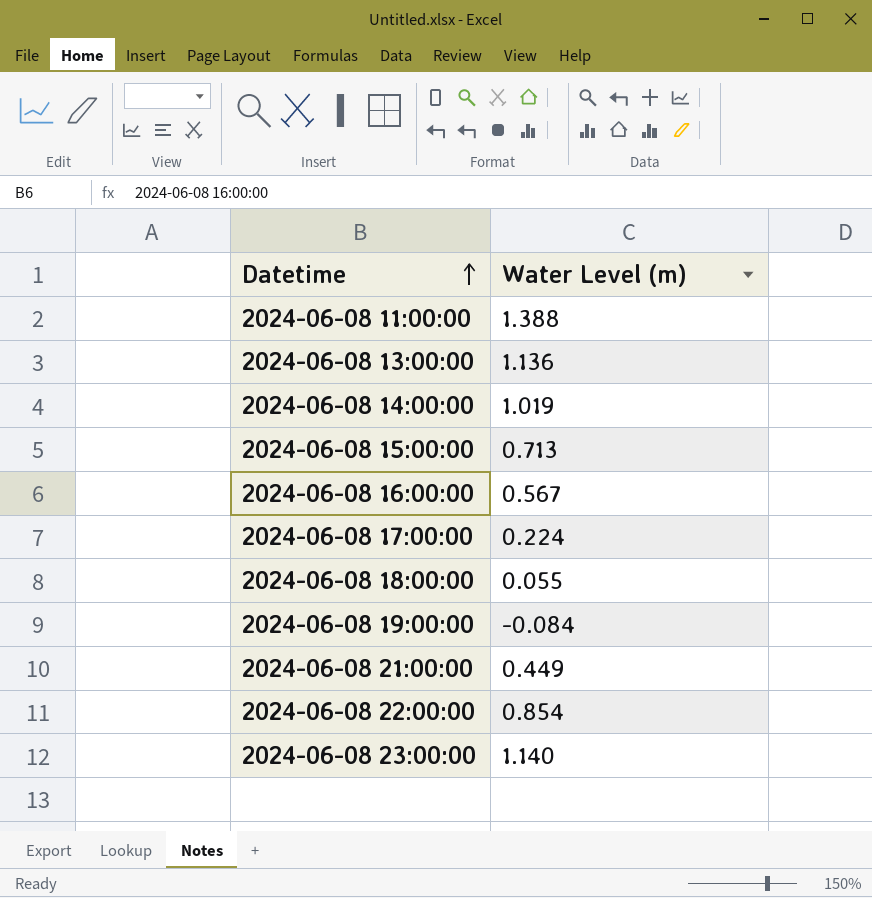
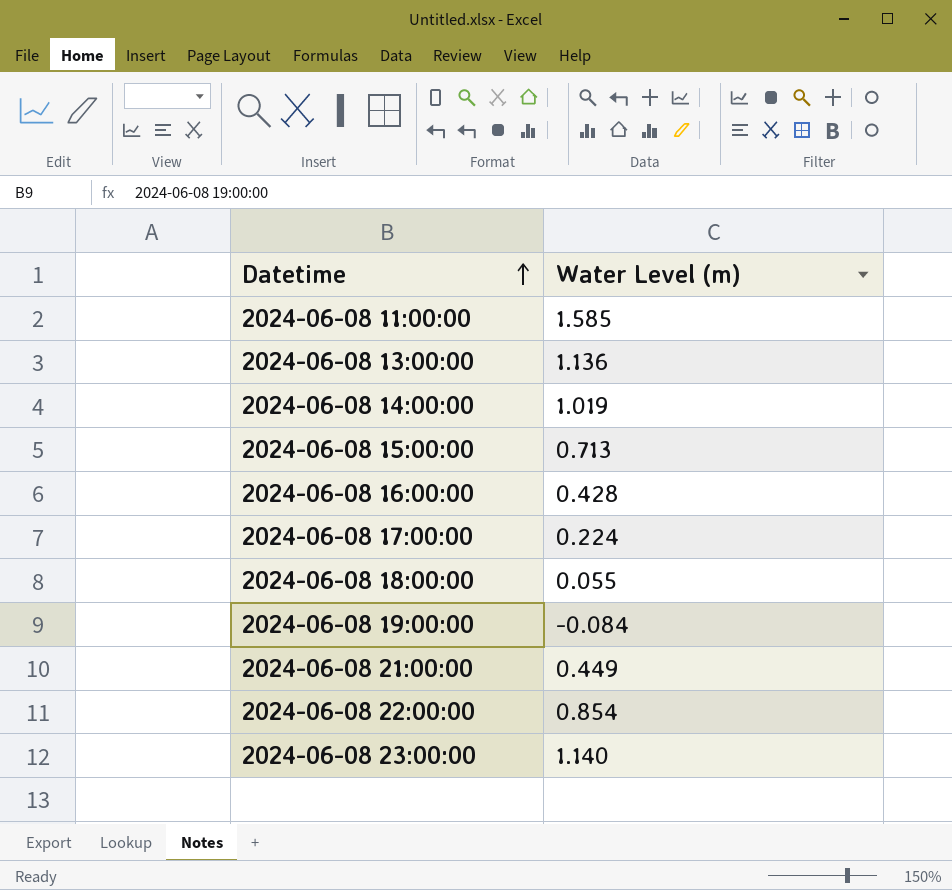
2024-06-08 11:00:00 | Water Level (m): 1.388 -> 1.585
2024-06-08 16:00:00 | Water Level (m): 0.567 -> 0.428

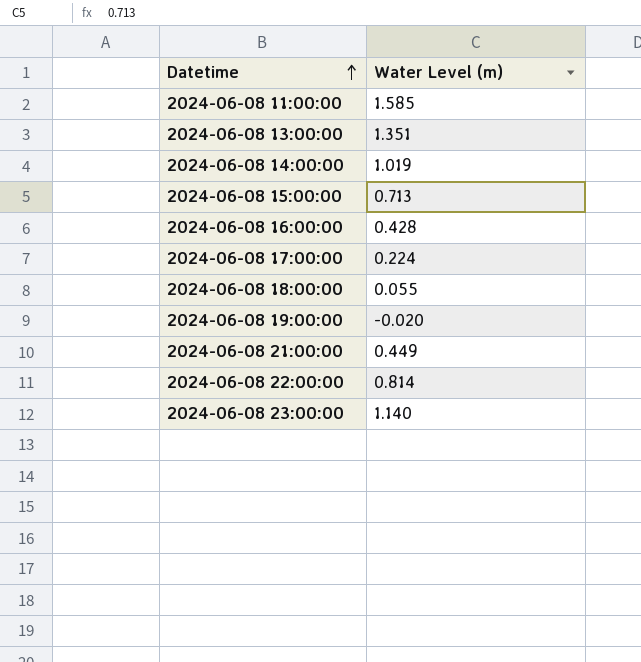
2024-06-08 13:00:00 | Water Level (m): 1.136 -> 1.351
2024-06-08 19:00:00 | Water Level (m): -0.084 -> -0.020
2024-06-08 22:00:00 | Water Level (m): 0.854 -> 0.814

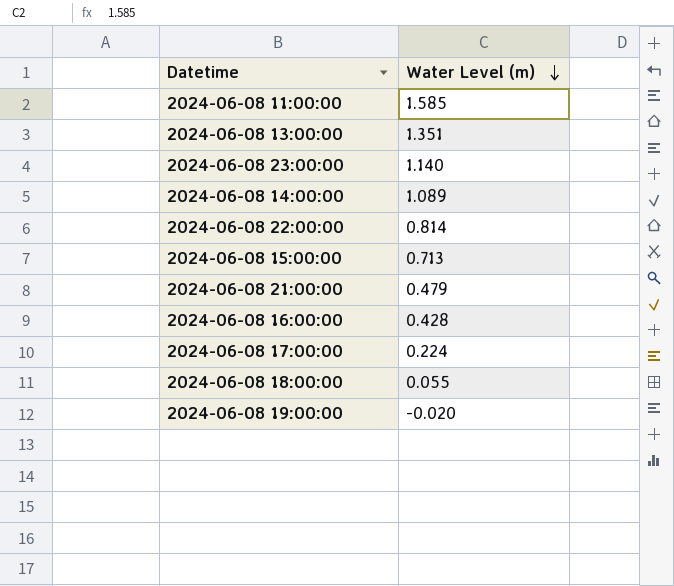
row order: Datetime ascending -> Water Level (m) descending
2024-06-08 14:00:00 | Water Level (m): 1.019 -> 1.089
2024-06-08 21:00:00 | Water Level (m): 0.449 -> 0.479

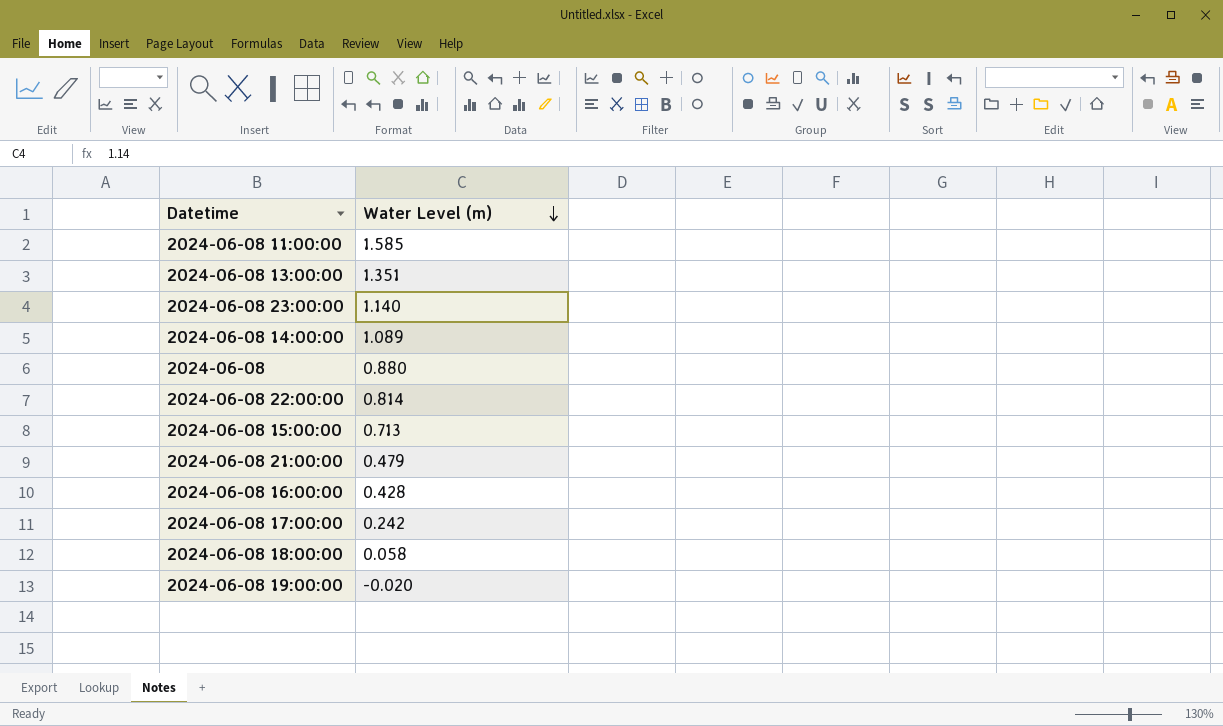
row 2024-06-08: none -> 0.880
2024-06-08 17:00:00 | Water Level (m): 0.224 -> 0.242
2024-06-08 18:00:00 | Water Level (m): 0.055 -> 0.058

